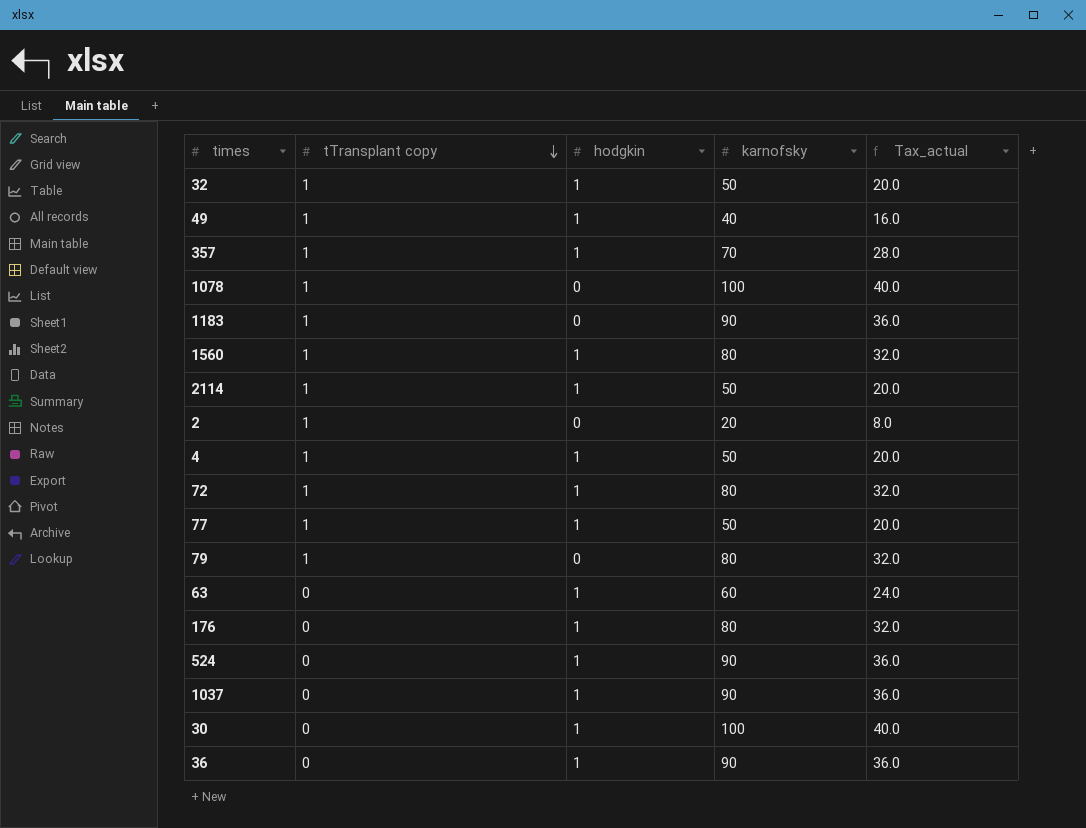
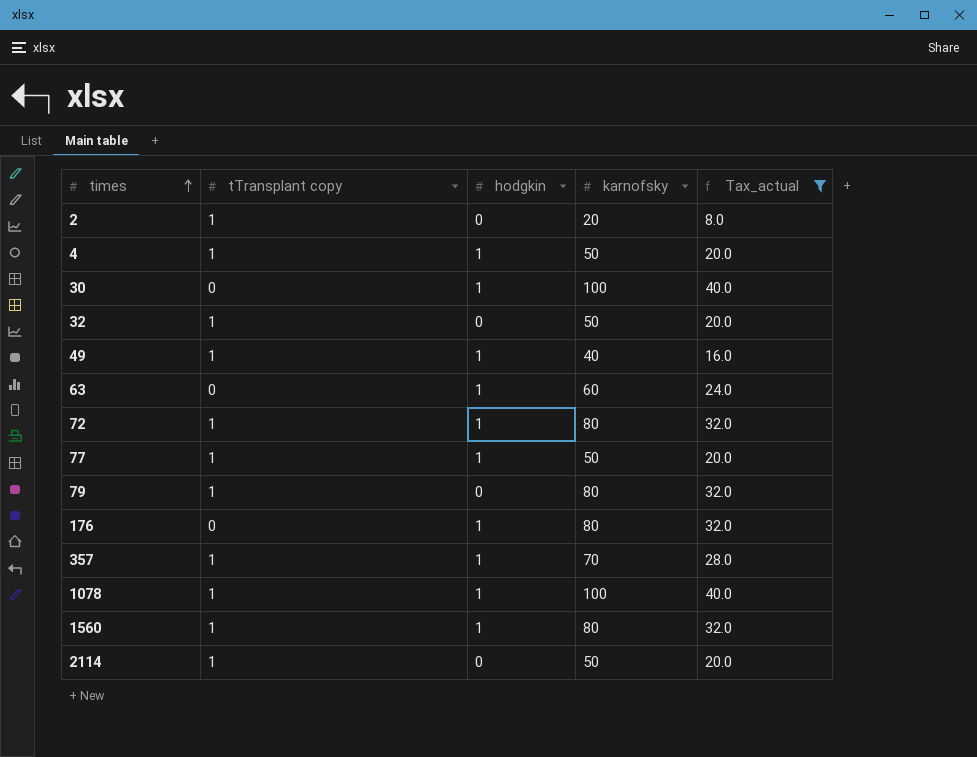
filter: none -> Tax_actual != 36.0
row order: tTransplant copy descending -> times ascending
32 | hodgkin: 1 -> 0
1078 | hodgkin: 0 -> 1
2114 | hodgkin: 1 -> 0

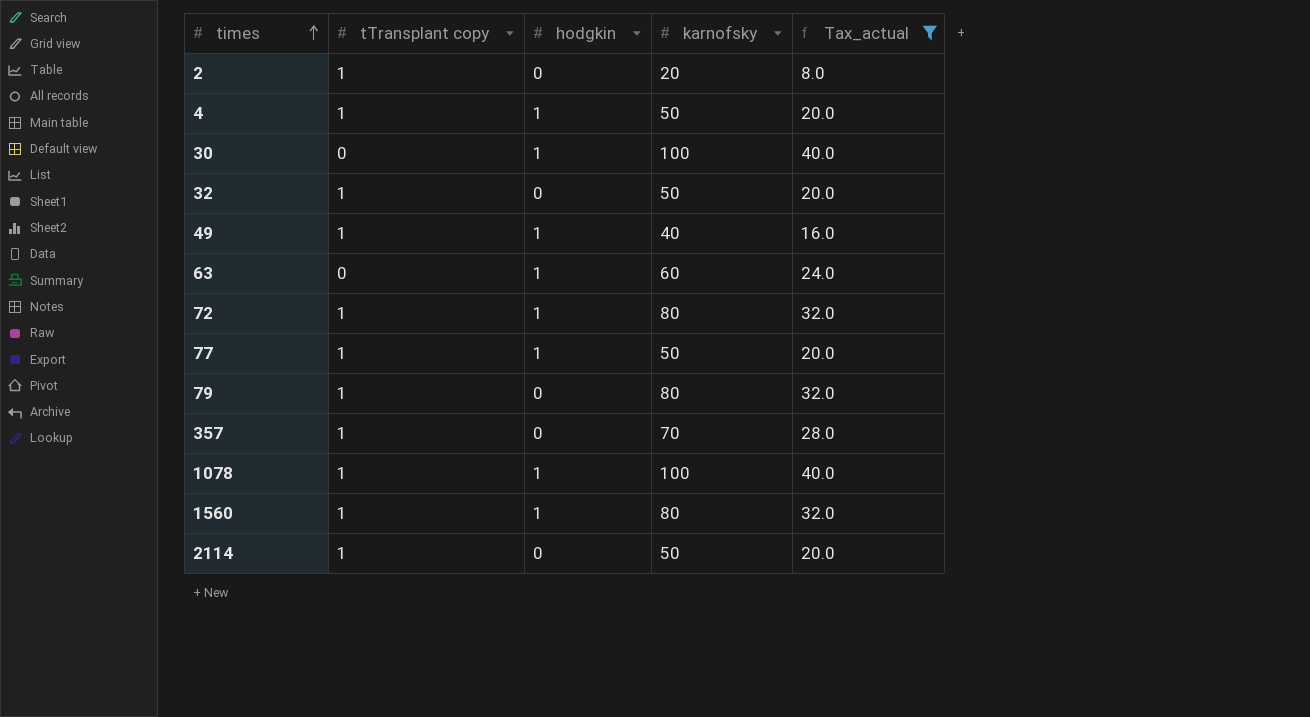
row 176: 0 | 1 | 80 | 32.0 -> none
357 | hodgkin: 1 -> 0

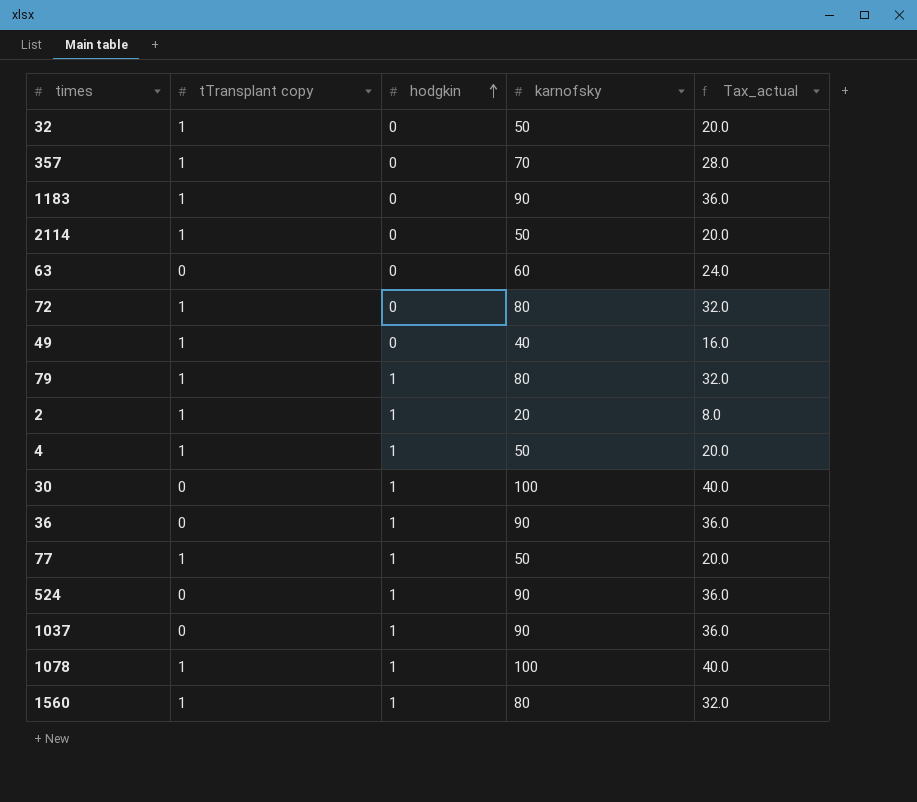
filter: Tax_actual != 36.0 -> none
row order: times ascending -> hodgkin ascending
63 | hodgkin: 1 -> 0
72 | hodgkin: 1 -> 0
49 | hodgkin: 1 -> 0
79 | hodgkin: 0 -> 1
2 | hodgkin: 0 -> 1

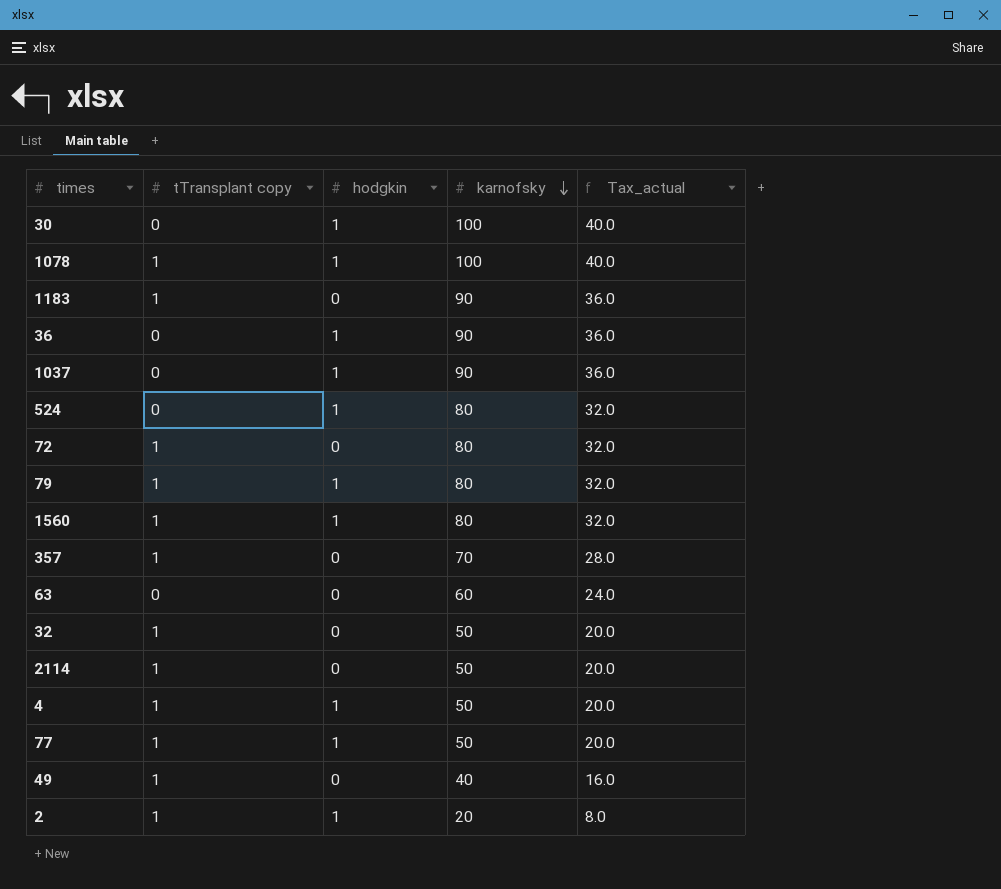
row order: hodgkin ascending -> karnofsky descending
524 | karnofsky: 90 -> 80
524 | Tax_actual: 36.0 -> 32.0

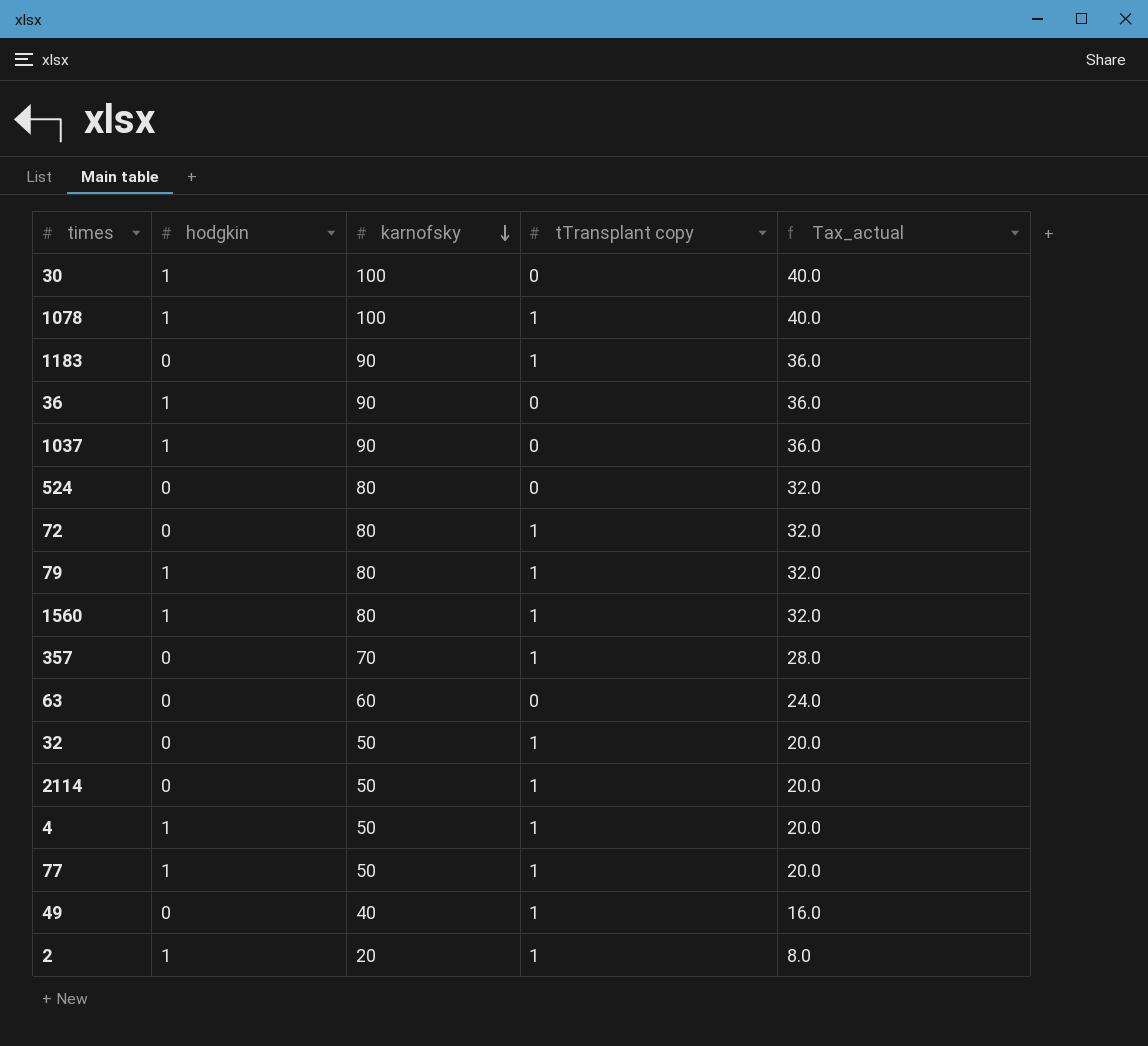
column tTransplant copy | position: 2 -> 4
524 | hodgkin: 1 -> 0

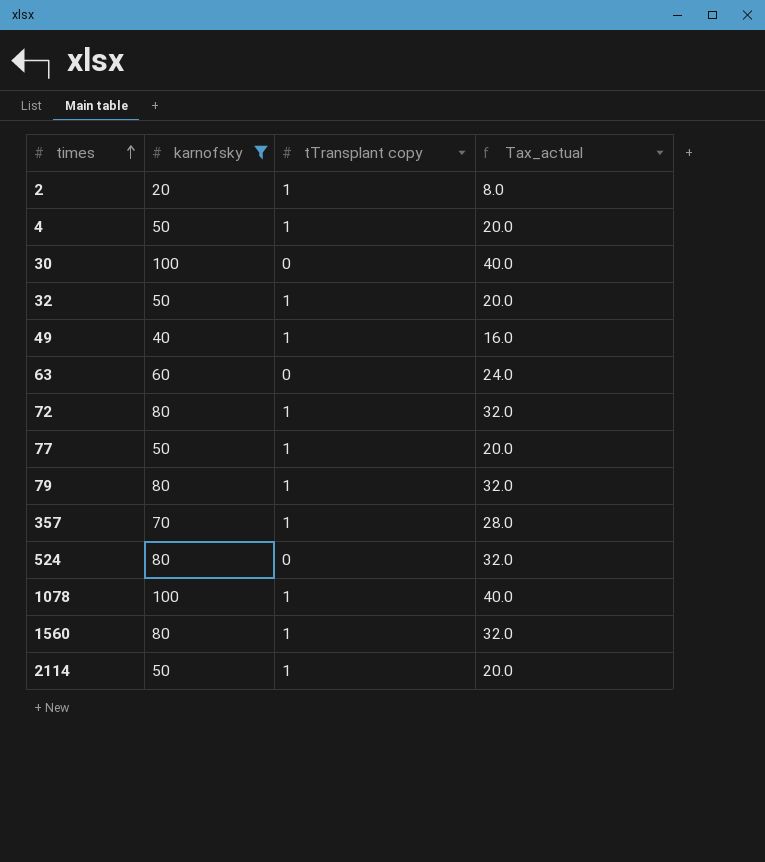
filter: none -> karnofsky != 90
row order: karnofsky descending -> times ascending
column hodgkin | position: 2 -> none

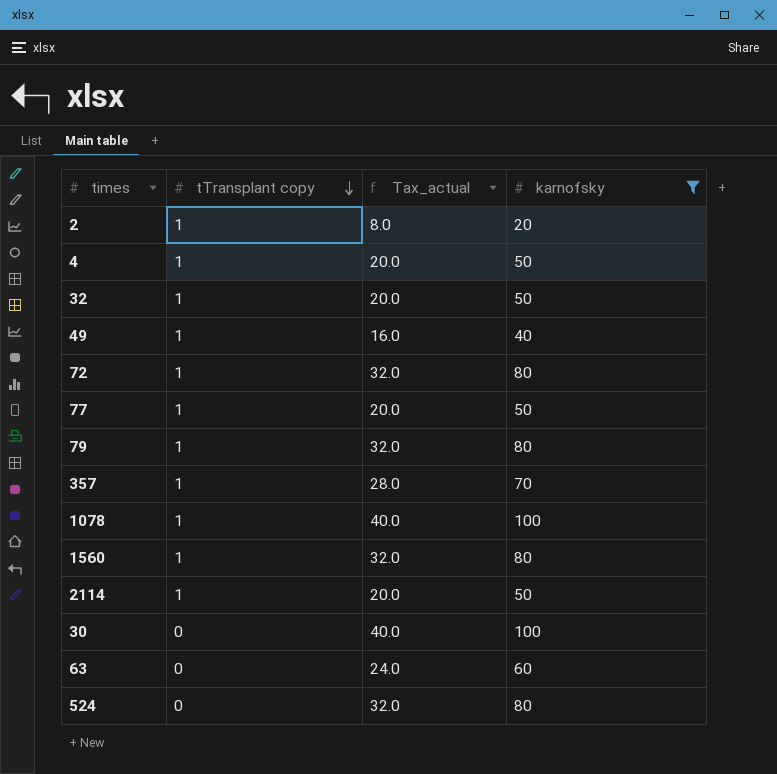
row order: times ascending -> tTransplant copy descending
column karnofsky | position: 2 -> 4

